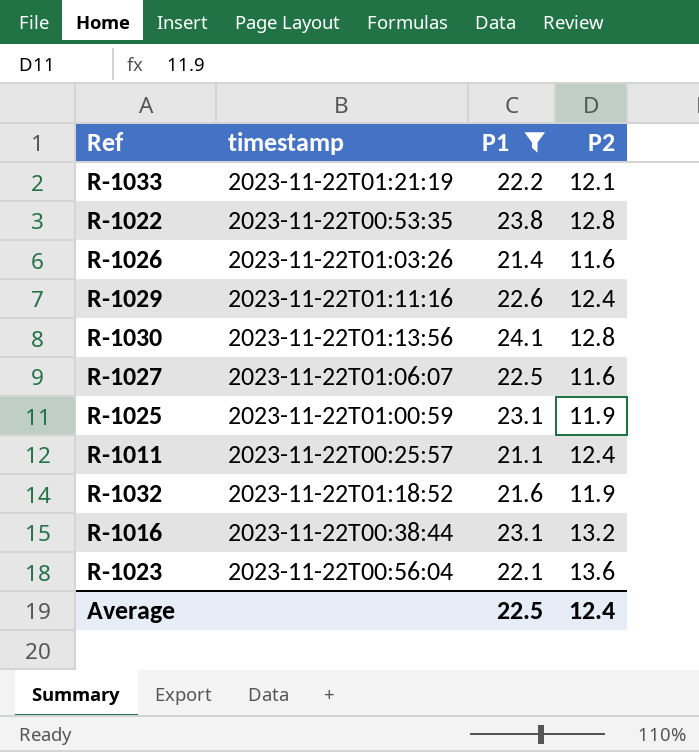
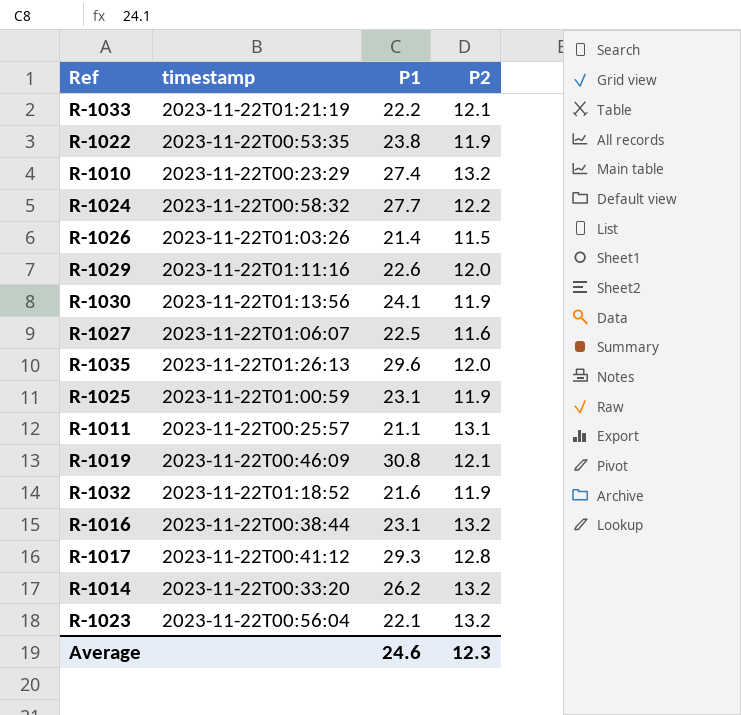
filter: P1 <= 24.1 -> none
R-1022 | P2: 12.8 -> 11.9
R-1026 | P2: 11.6 -> 11.5
R-1029 | P2: 12.4 -> 12.0
R-1030 | P2: 12.8 -> 11.9
R-1011 | P2: 12.4 -> 13.1
R-1023 | P2: 13.6 -> 13.2
Average | P1: 22.5 -> 24.6
Average | P2: 12.4 -> 12.3

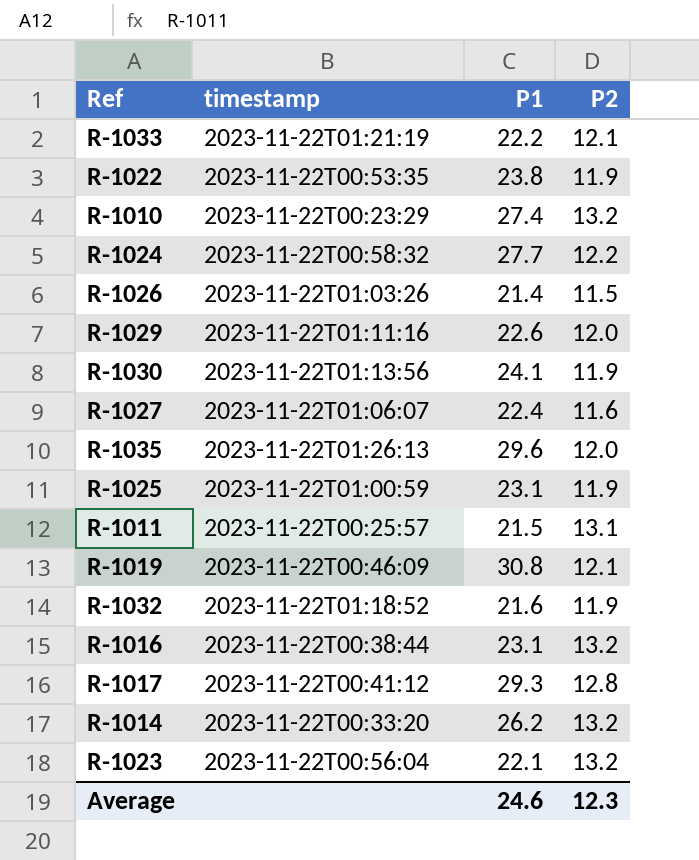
R-1027 | P1: 22.5 -> 22.4
R-1011 | P1: 21.1 -> 21.5

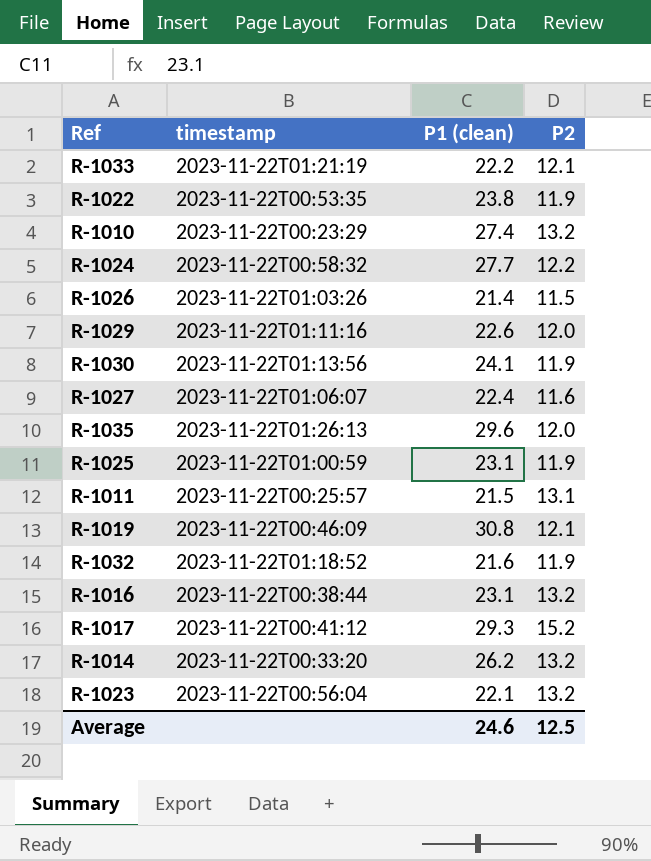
column name: P1 -> P1 (clean)
R-1017 | P2: 12.8 -> 15.2
Average | P2: 12.3 -> 12.5

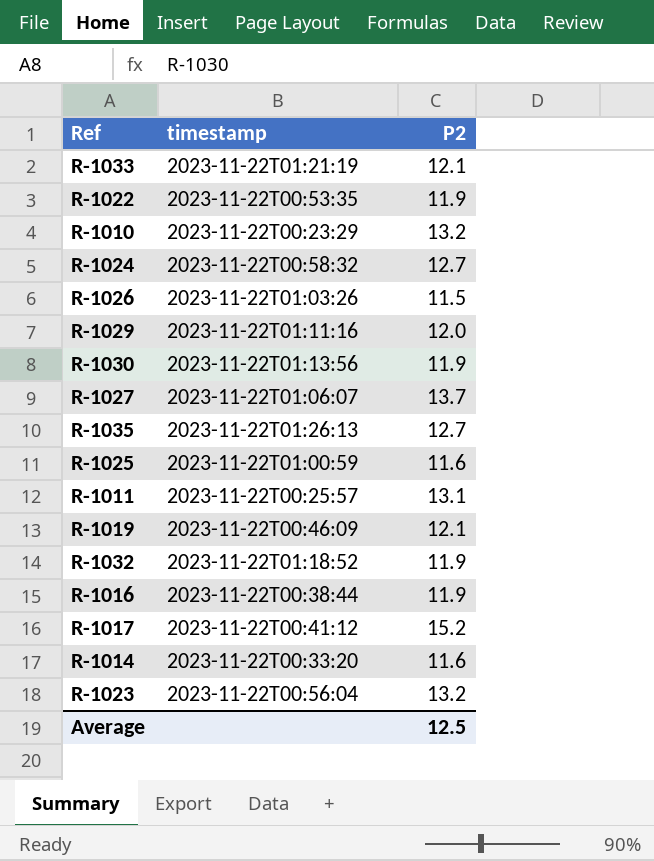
column P1 (clean) | position: 3 -> none
R-1024 | P2: 12.2 -> 12.7
R-1027 | P2: 11.6 -> 13.7
R-1035 | P2: 12.0 -> 12.7
R-1025 | P2: 11.9 -> 11.6
R-1016 | P2: 13.2 -> 11.9
R-1014 | P2: 13.2 -> 11.6

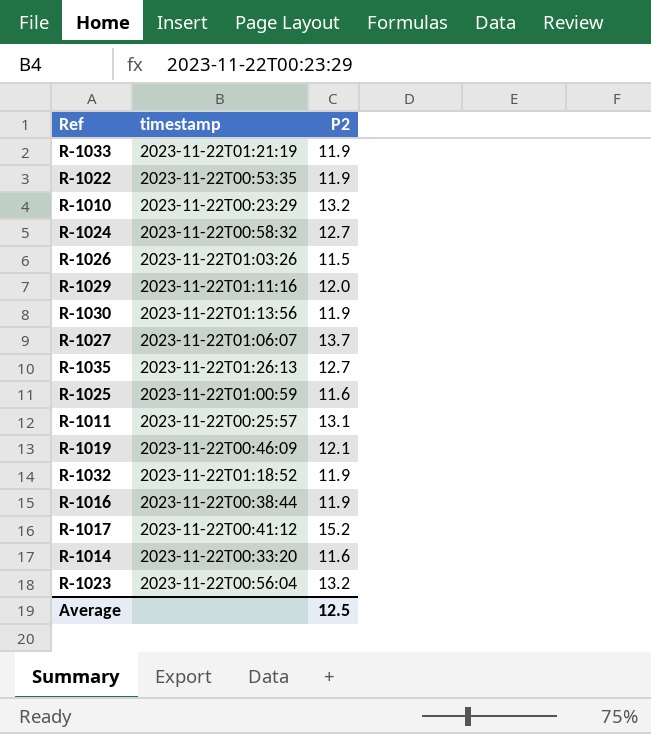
R-1033 | P2: 12.1 -> 11.9

